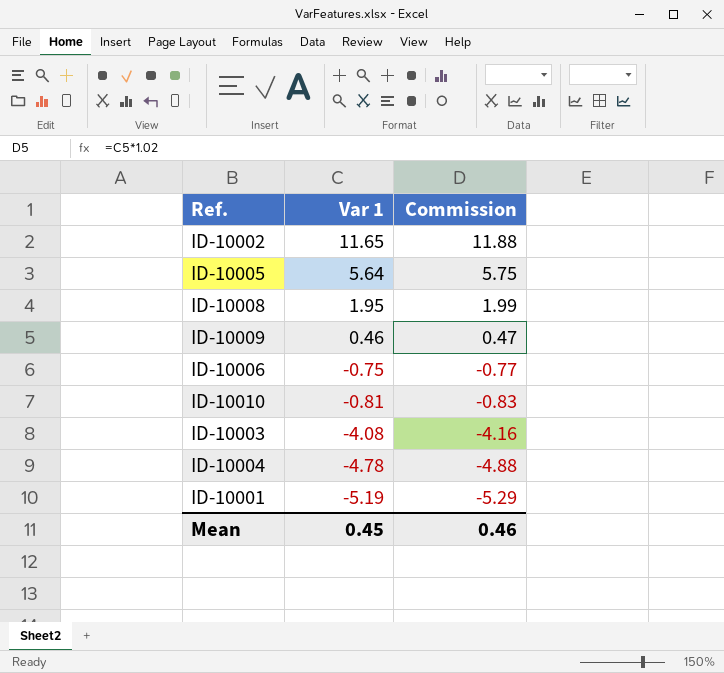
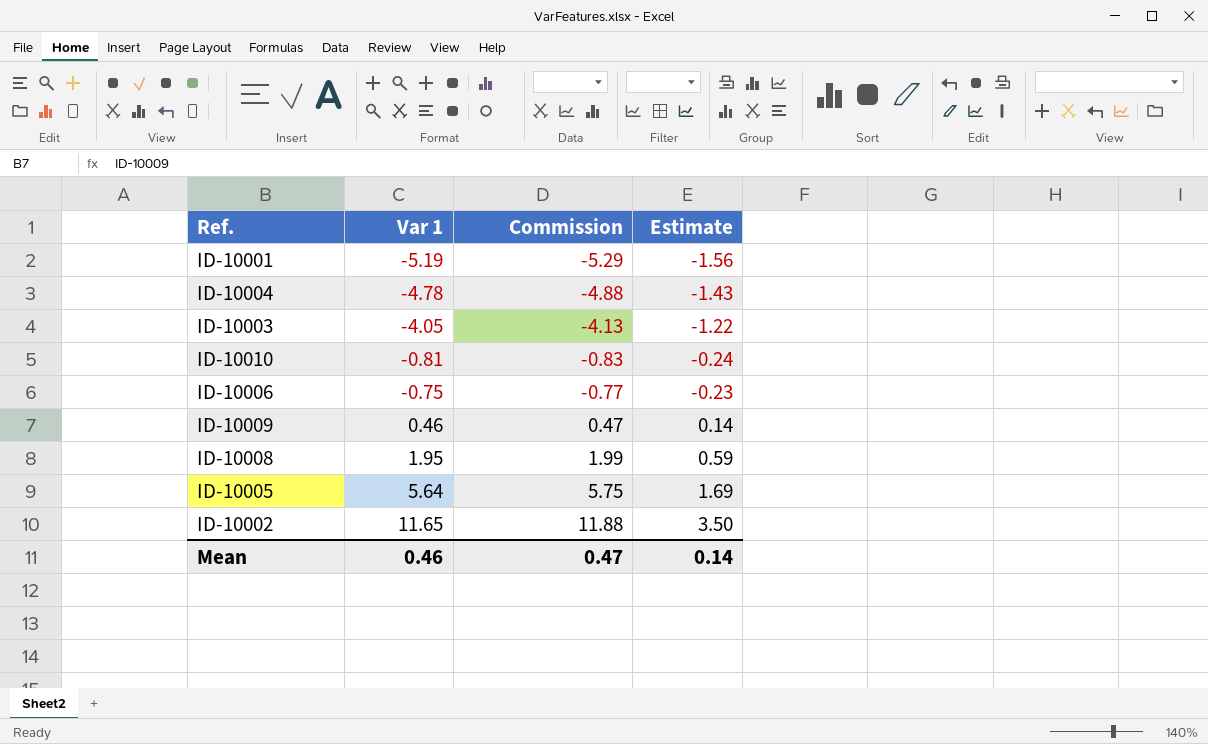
row order: Var 1 descending -> Var 1 ascending
column Estimate | formula: none -> [Var 1] * 0.3
ID-10003 | Var 1: -4.08 -> -4.05
ID-10003 | Commission: -4.16 -> -4.13
Mean | Var 1: 0.45 -> 0.46
Mean | Commission: 0.46 -> 0.47

